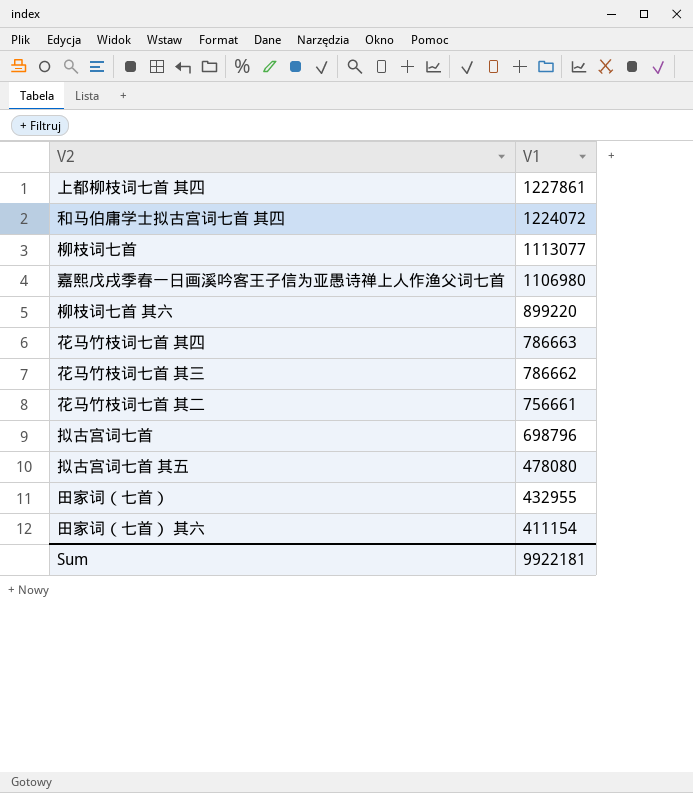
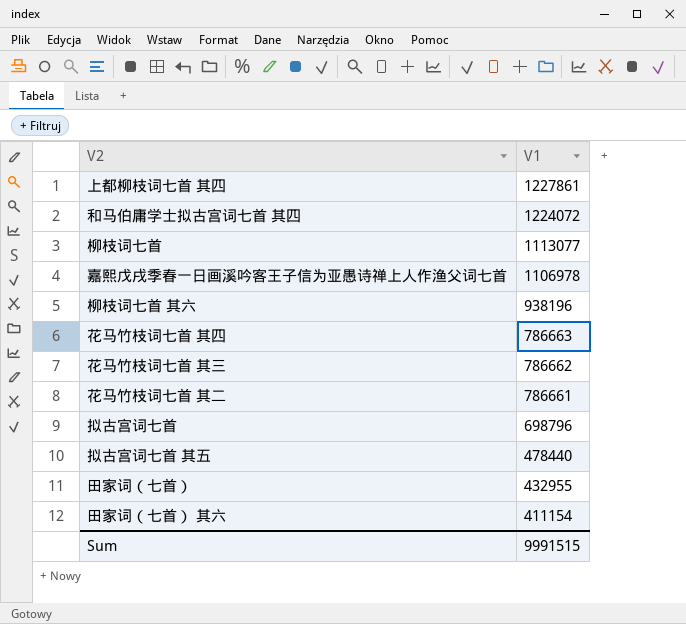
嘉熙戊戌季春一日画溪吟客王子信为亚愚诗禅上人作渔父词七首 | V1: 1106980 -> 1106978
柳枝词七首 其六 | V1: 899220 -> 938196
花马竹枝词七首 其二 | V1: 756661 -> 786661
拟古宫词七首 其五 | V1: 478080 -> 478440
Sum | V1: 9922181 -> 9991515

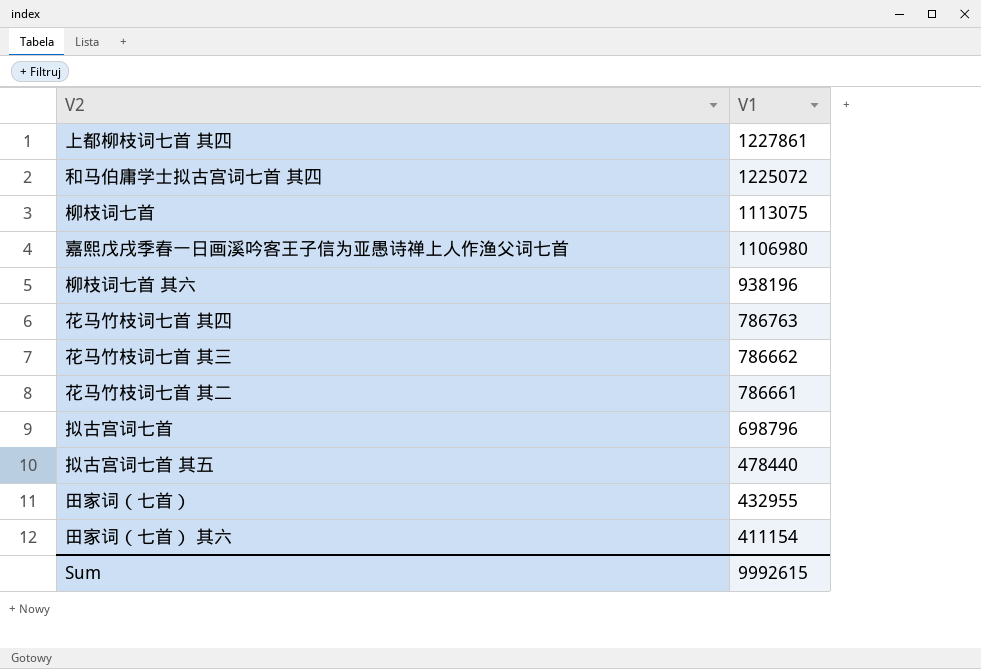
和马伯庸学士拟古宫词七首 其四 | V1: 1224072 -> 1225072
柳枝词七首 | V1: 1113077 -> 1113075
嘉熙戊戌季春一日画溪吟客王子信为亚愚诗禅上人作渔父词七首 | V1: 1106978 -> 1106980
花马竹枝词七首 其四 | V1: 786663 -> 786763
Sum | V1: 9991515 -> 9992615

